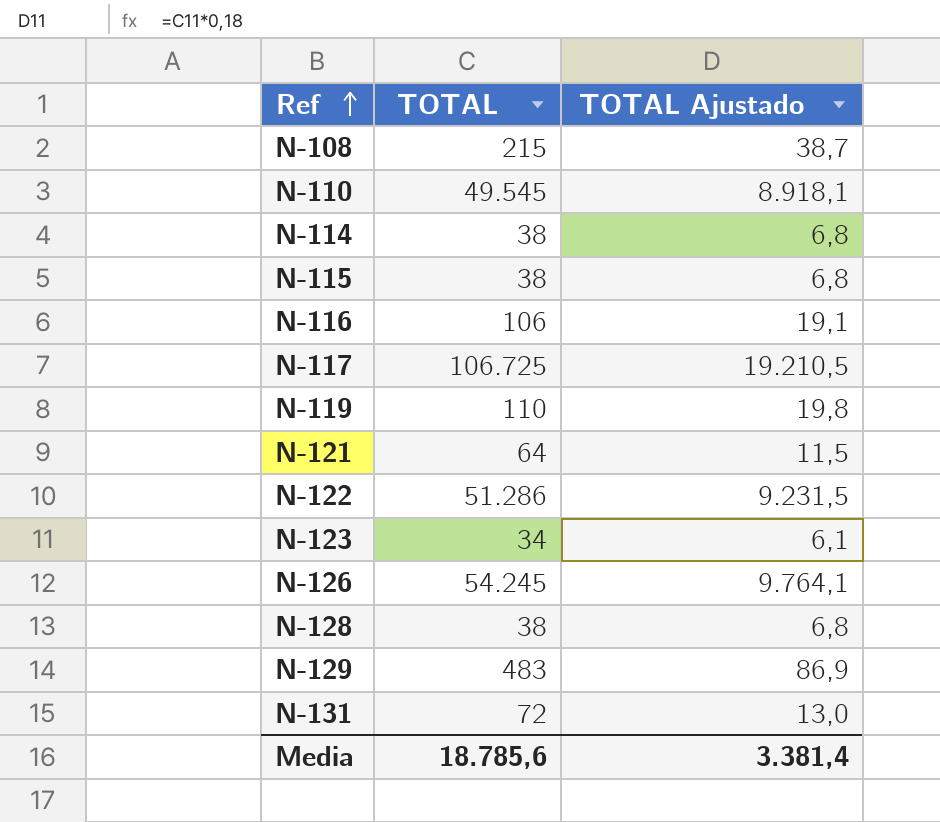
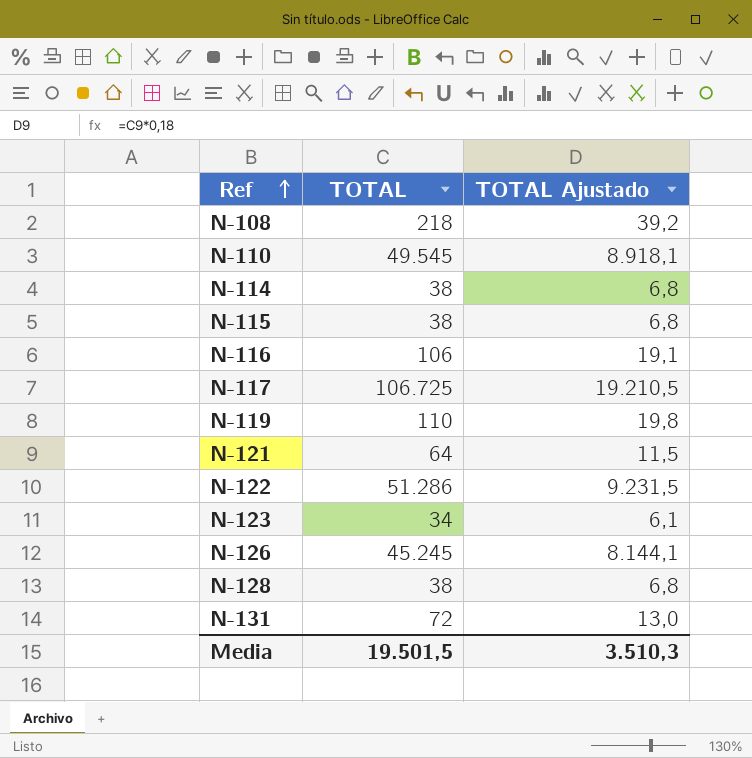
row N-129: 483 | 86,9 -> none
N-108 | TOTAL: 215 -> 218
N-108 | TOTAL Ajustado: 38,7 -> 39,2
N-126 | TOTAL: 54.245 -> 45.245
N-126 | TOTAL Ajustado: 9.764,1 -> 8.144,1
Media | TOTAL: 18.785,6 -> 19.501,5
Media | TOTAL Ajustado: 3.381,4 -> 3.510,3

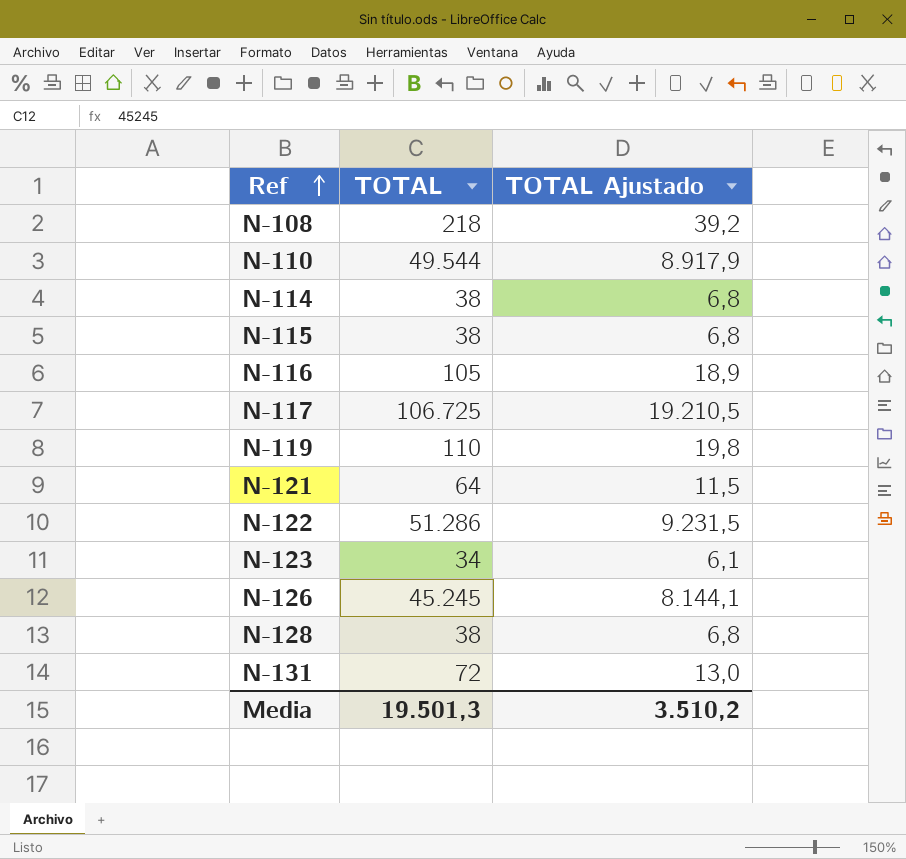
N-110 | TOTAL: 49.545 -> 49.544
N-110 | TOTAL Ajustado: 8.918,1 -> 8.917,9
N-116 | TOTAL: 106 -> 105
N-116 | TOTAL Ajustado: 19,1 -> 18,9
Media | TOTAL: 19.501,5 -> 19.501,3
Media | TOTAL Ajustado: 3.510,3 -> 3.510,2

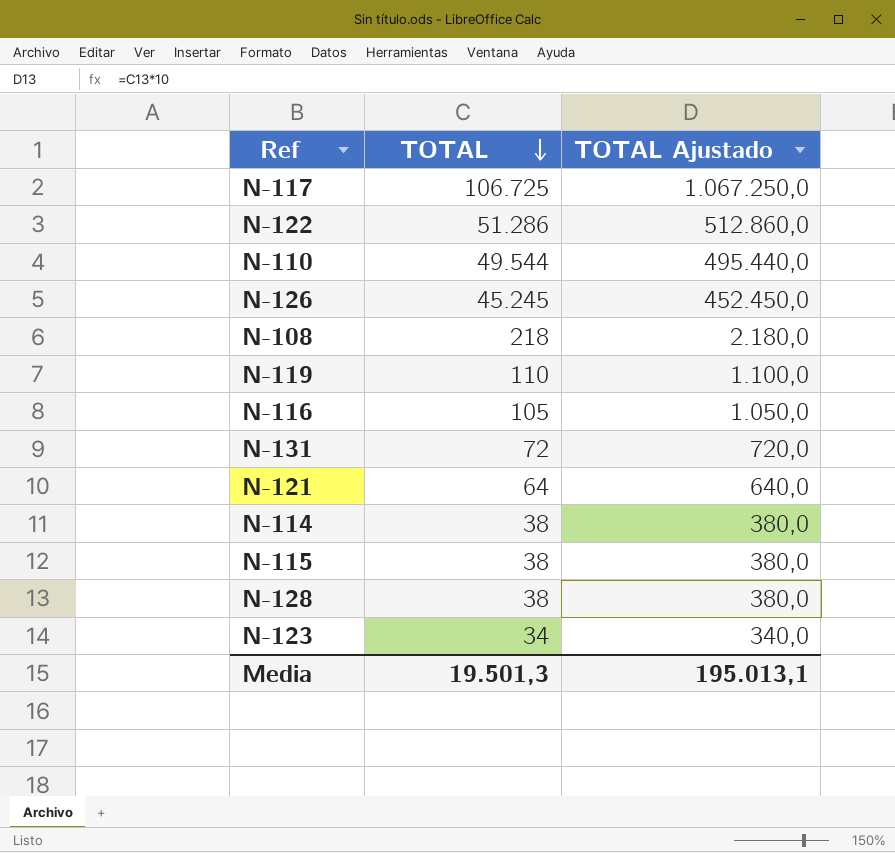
row order: Ref ascending -> TOTAL descending
column TOTAL Ajustado | formula: [TOTAL] * 0,18 -> [TOTAL] * 10
Media | TOTAL Ajustado: 3.510,2 -> 195.013,1

